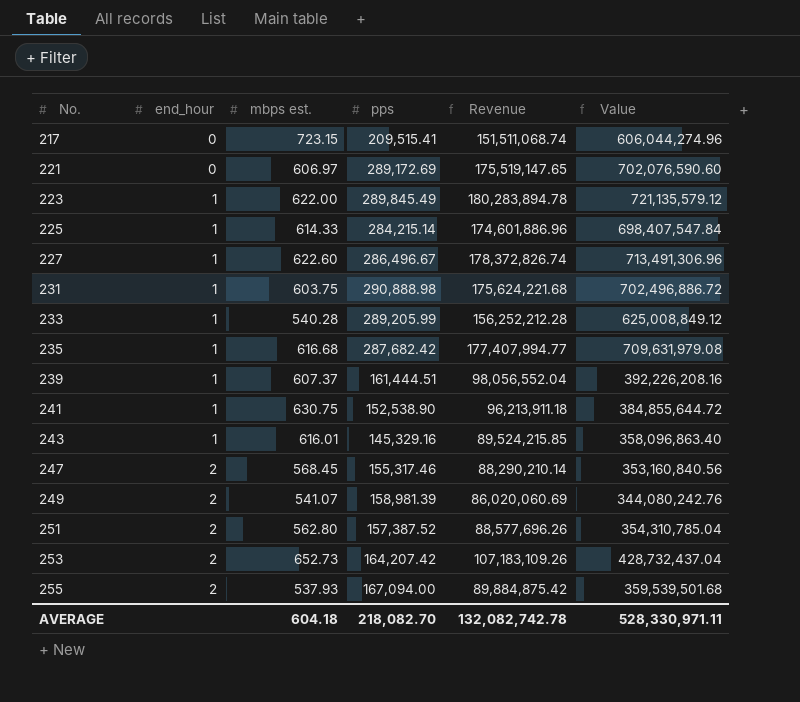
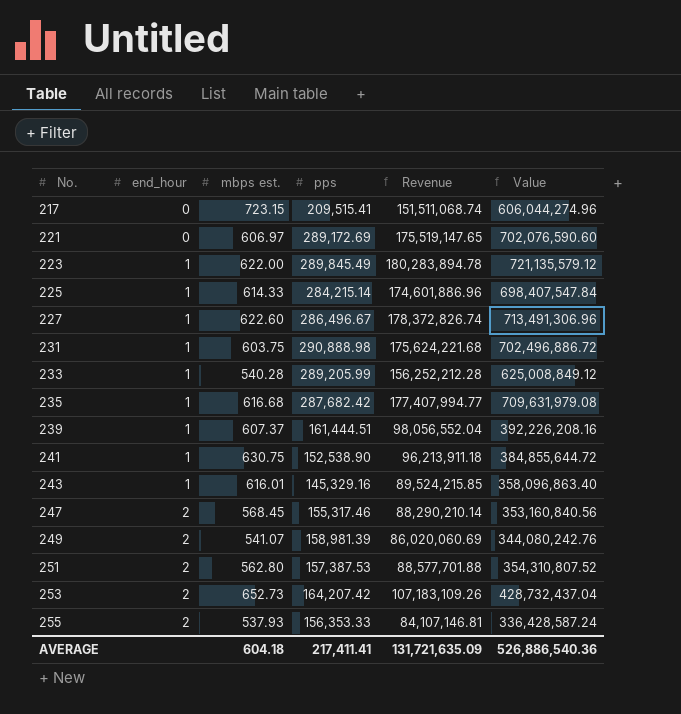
251 | pps: 157,387.52 -> 157,387.53
251 | Revenue: 88,577,696.26 -> 88,577,701.88
251 | Value: 354,310,785.04 -> 354,310,807.52
255 | pps: 167,094.00 -> 156,353.33
255 | Revenue: 89,884,875.42 -> 84,107,146.81
255 | Value: 359,539,501.68 -> 336,428,587.24
AVERAGE | pps: 218,082.70 -> 217,411.41
AVERAGE | Revenue: 132,082,742.78 -> 131,721,635.09
AVERAGE | Value: 528,330,971.11 -> 526,886,540.36

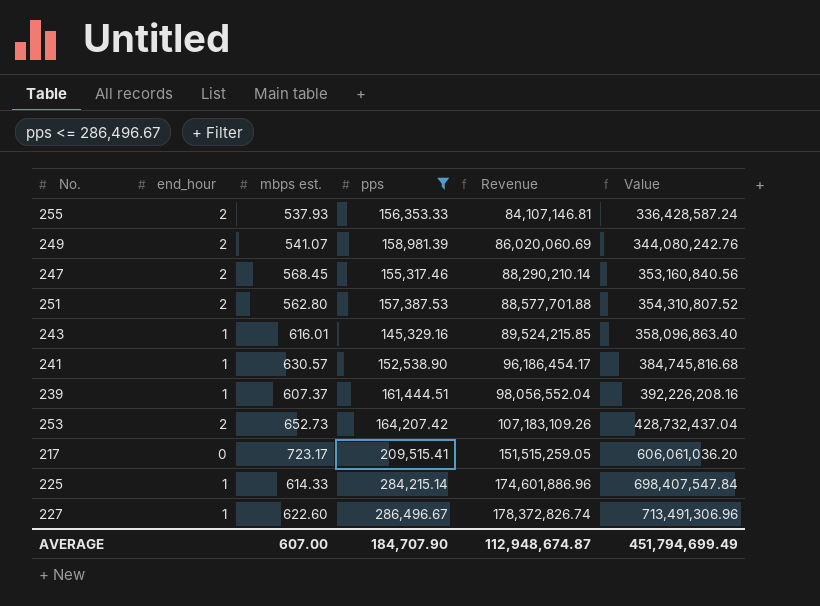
filter: none -> pps <= 286,496.67
row order: No. ascending -> Revenue ascending
241 | mbps est.: 630.75 -> 630.57
241 | Revenue: 96,213,911.18 -> 96,186,454.17
241 | Value: 384,855,644.72 -> 384,745,816.68
217 | mbps est.: 723.15 -> 723.17
217 | Revenue: 151,511,068.74 -> 151,515,259.05
217 | Value: 606,044,274.96 -> 606,061,036.20
AVERAGE | mbps est.: 604.18 -> 607.00
AVERAGE | pps: 217,411.41 -> 184,707.90
AVERAGE | Revenue: 131,721,635.09 -> 112,948,674.87
AVERAGE | Value: 526,886,540.36 -> 451,794,699.49

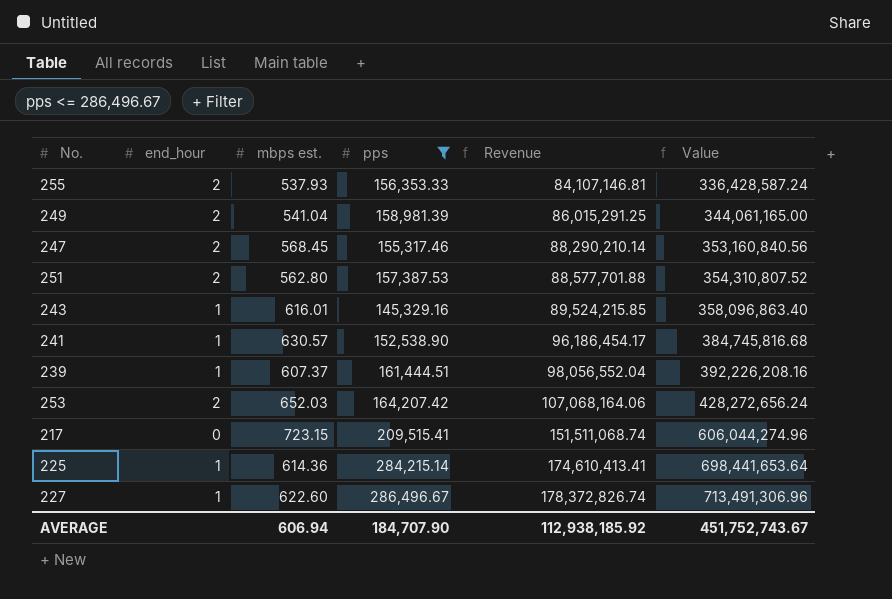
249 | mbps est.: 541.07 -> 541.04
249 | Revenue: 86,020,060.69 -> 86,015,291.25
249 | Value: 344,080,242.76 -> 344,061,165.00
253 | mbps est.: 652.73 -> 652.03
253 | Revenue: 107,183,109.26 -> 107,068,164.06
253 | Value: 428,732,437.04 -> 428,272,656.24
217 | mbps est.: 723.17 -> 723.15
217 | Revenue: 151,515,259.05 -> 151,511,068.74
217 | Value: 606,061,036.20 -> 606,044,274.96
225 | mbps est.: 614.33 -> 614.36
225 | Revenue: 174,601,886.96 -> 174,610,413.41
225 | Value: 698,407,547.84 -> 698,441,653.64
AVERAGE | mbps est.: 607.00 -> 606.94
AVERAGE | Revenue: 112,948,674.87 -> 112,938,185.92
AVERAGE | Value: 451,794,699.49 -> 451,752,743.67

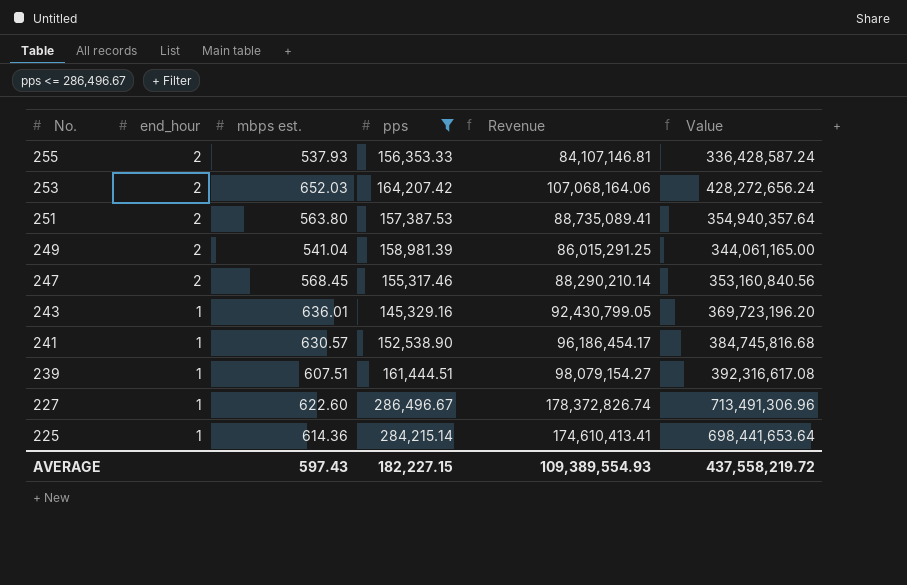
row order: Revenue ascending -> No. descending
row 217: 0 | 723.15 | 209,515.41 | 151,511,068.74 | 606,044,274.96 -> none
251 | mbps est.: 562.80 -> 563.80
251 | Revenue: 88,577,701.88 -> 88,735,089.41
251 | Value: 354,310,807.52 -> 354,940,357.64
243 | mbps est.: 616.01 -> 636.01
243 | Revenue: 89,524,215.85 -> 92,430,799.05
243 | Value: 358,096,863.40 -> 369,723,196.20
239 | mbps est.: 607.37 -> 607.51
239 | Revenue: 98,056,552.04 -> 98,079,154.27
239 | Value: 392,226,208.16 -> 392,316,617.08
AVERAGE | mbps est.: 606.94 -> 597.43
AVERAGE | pps: 184,707.90 -> 182,227.15
AVERAGE | Revenue: 112,938,185.92 -> 109,389,554.93
AVERAGE | Value: 451,752,743.67 -> 437,558,219.72

